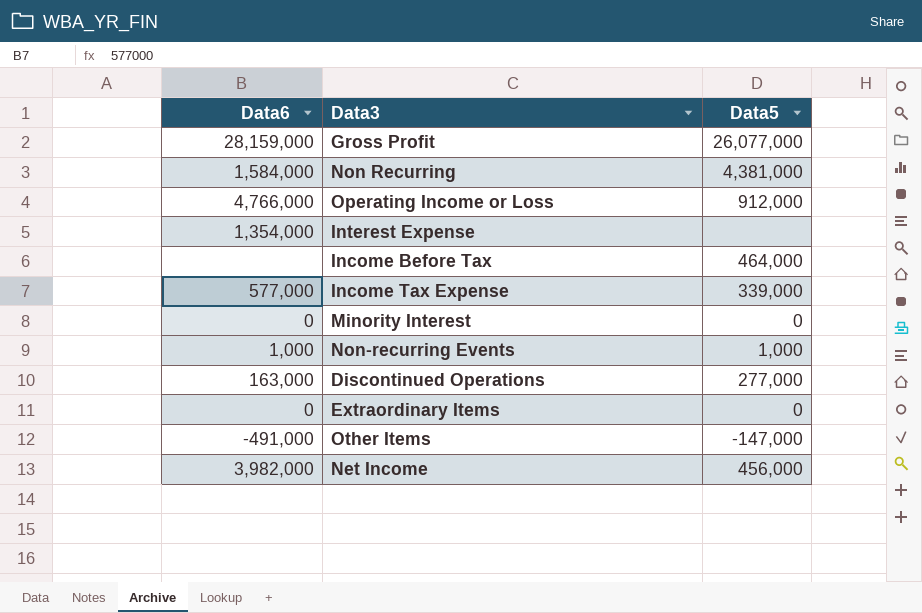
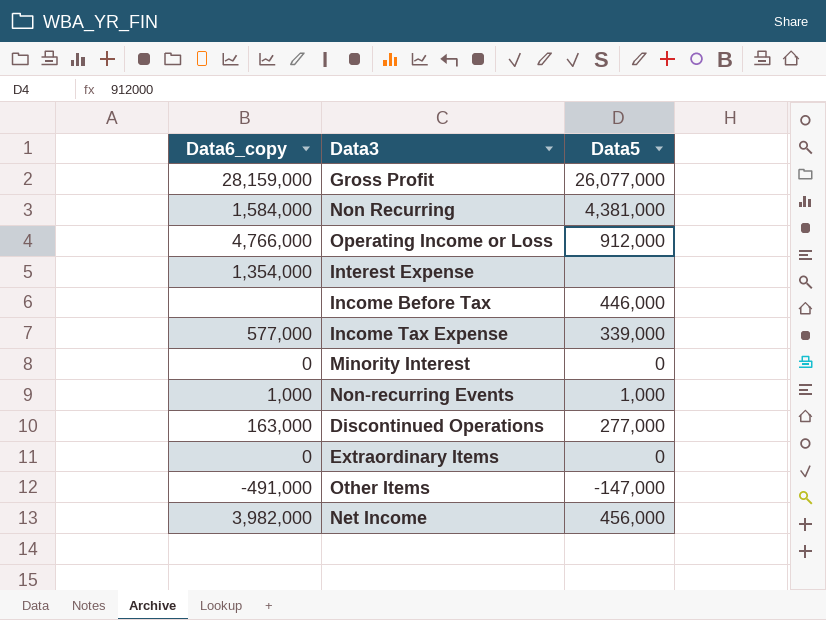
column name: Data6 -> Data6_copy
Income Before Tax | Data5: 464,000 -> 446,000

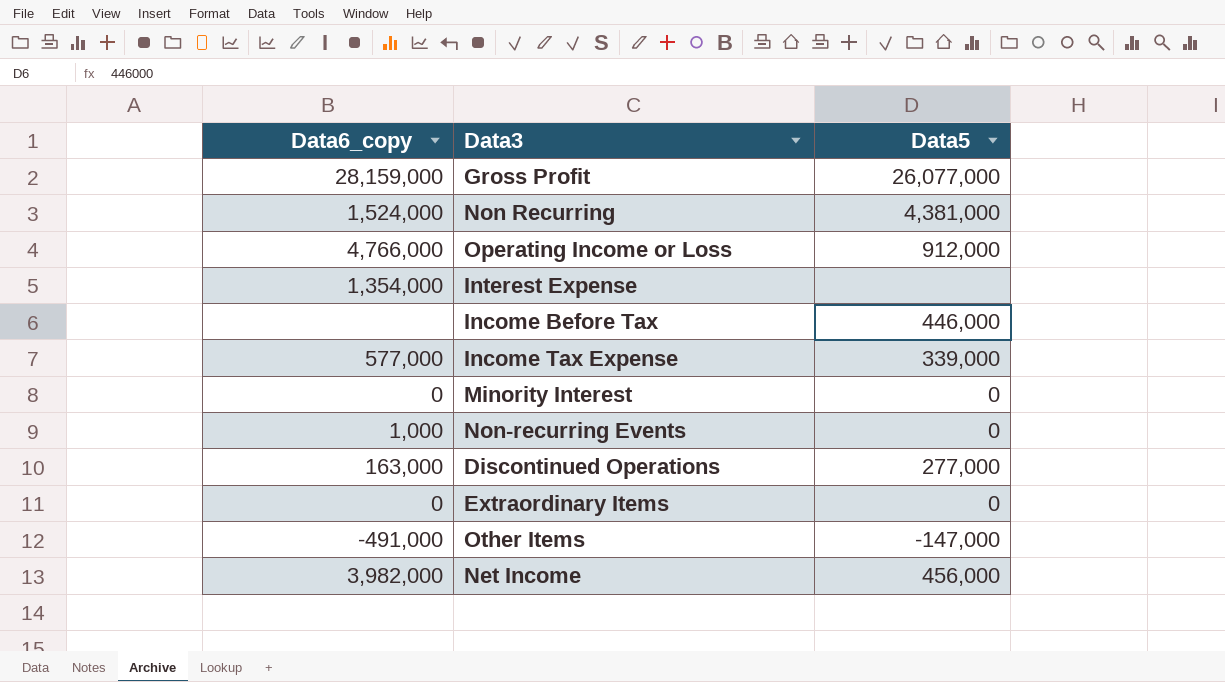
Non Recurring | Data6_copy: 1,584,000 -> 1,524,000
Non-recurring Events | Data5: 1,000 -> 0

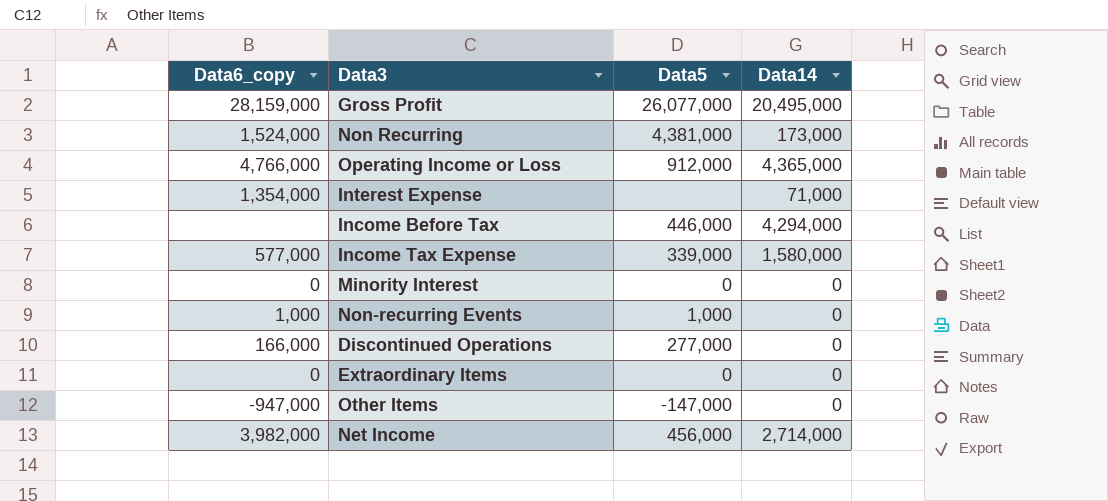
column Data14 | position: none -> 4
Non-recurring Events | Data5: 0 -> 1,000
Discontinued Operations | Data6_copy: 163,000 -> 166,000
Other Items | Data6_copy: -491,000 -> -947,000

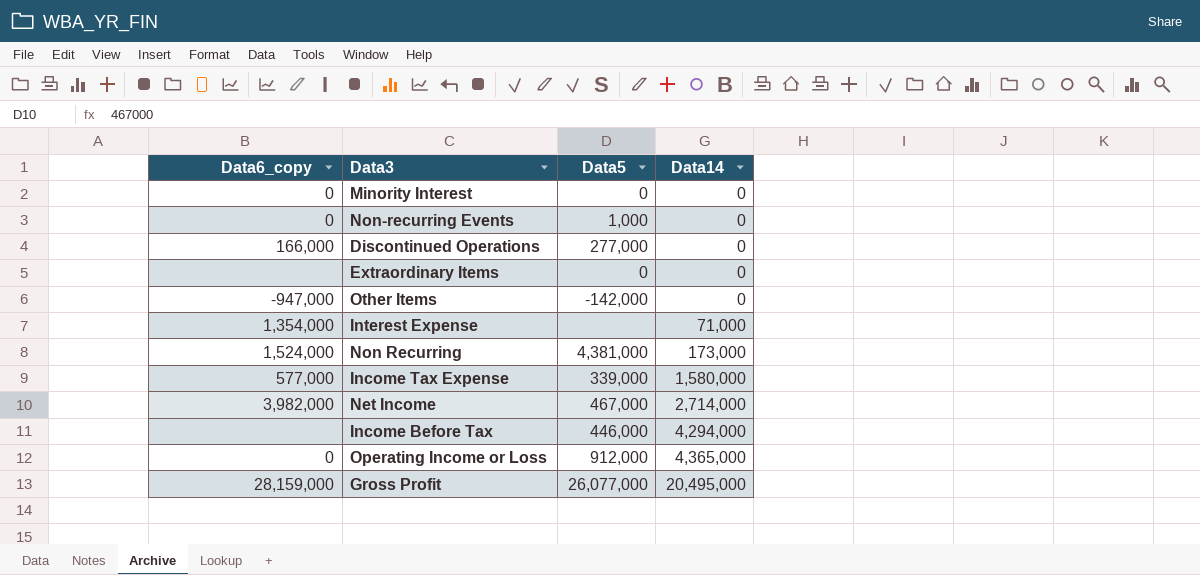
row order: none -> Data14 ascending
Non-recurring Events | Data6_copy: 1,000 -> 0
Extraordinary Items | Data6_copy: 0 -> none
Other Items | Data5: -147,000 -> -142,000
Net Income | Data5: 456,000 -> 467,000
Operating Income or Loss | Data6_copy: 4,766,000 -> 0

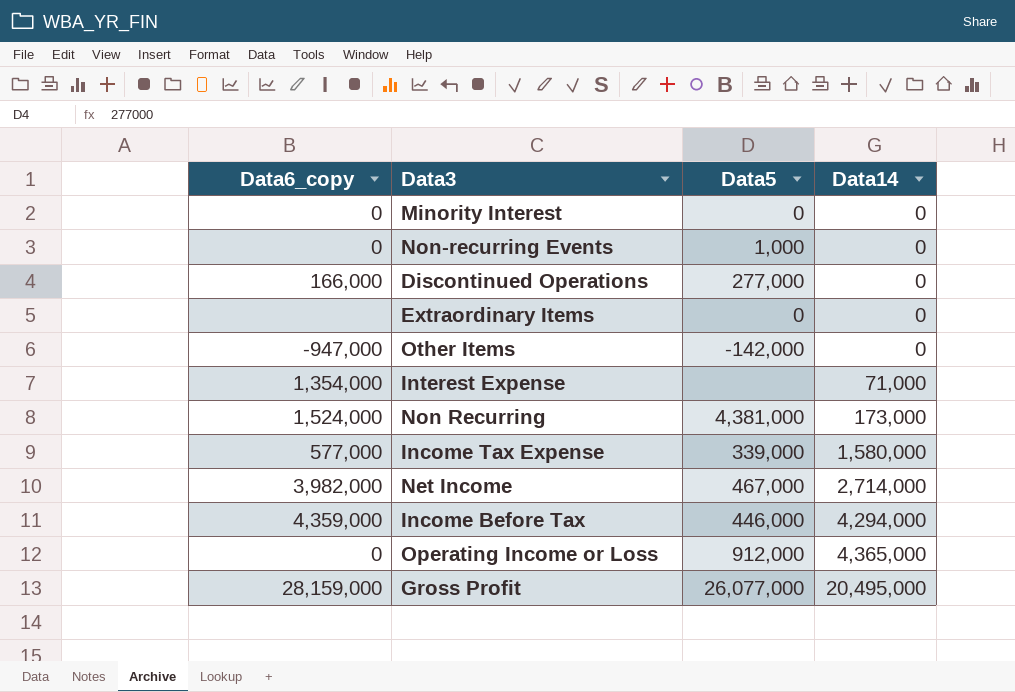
Income Before Tax | Data6_copy: none -> 4,359,000

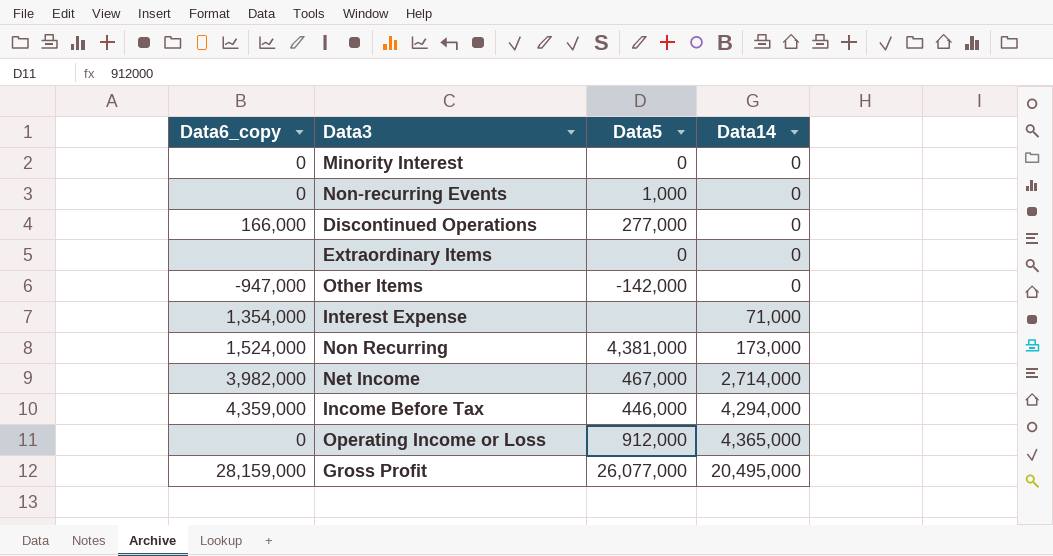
row Income Tax Expense: 577,000 | 339,000 | 1,580,000 -> none

